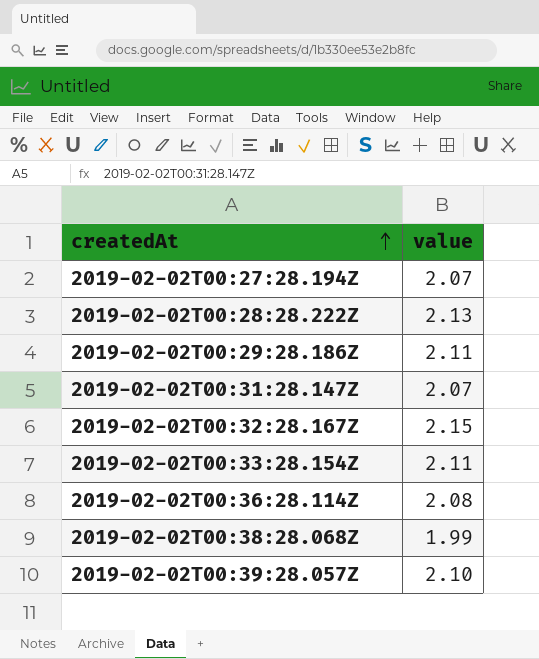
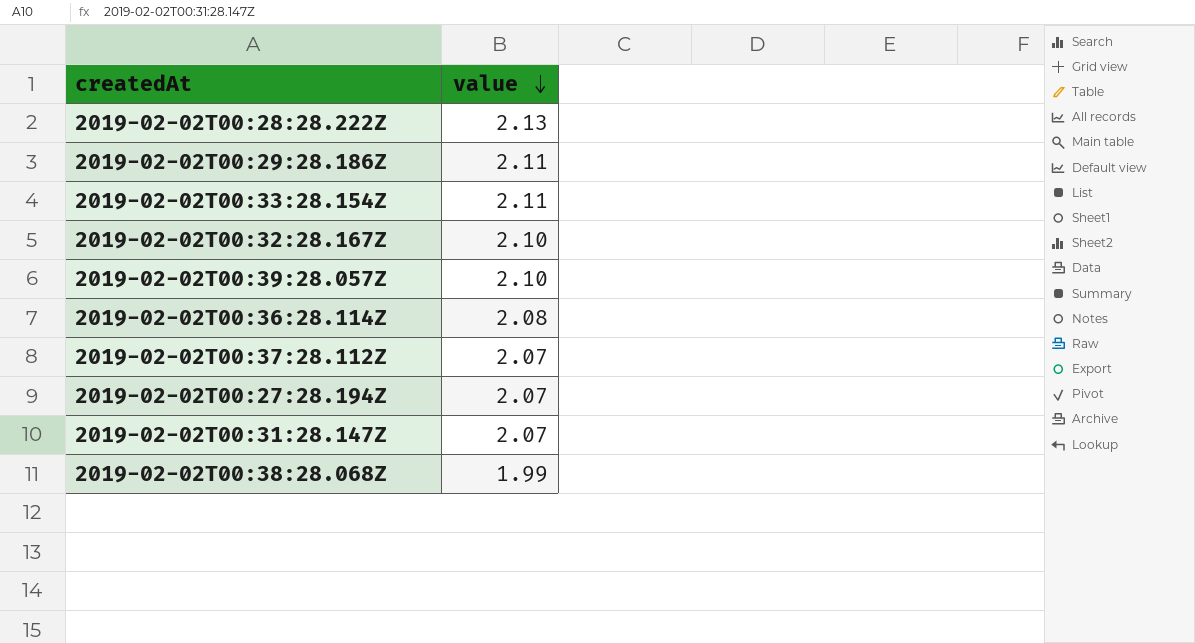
row order: createdAt ascending -> value descending
2019-02-02T00:32:28.167Z | value: 2.15 -> 2.10
row 2019-02-02T00:37:28.112Z: none -> 2.07

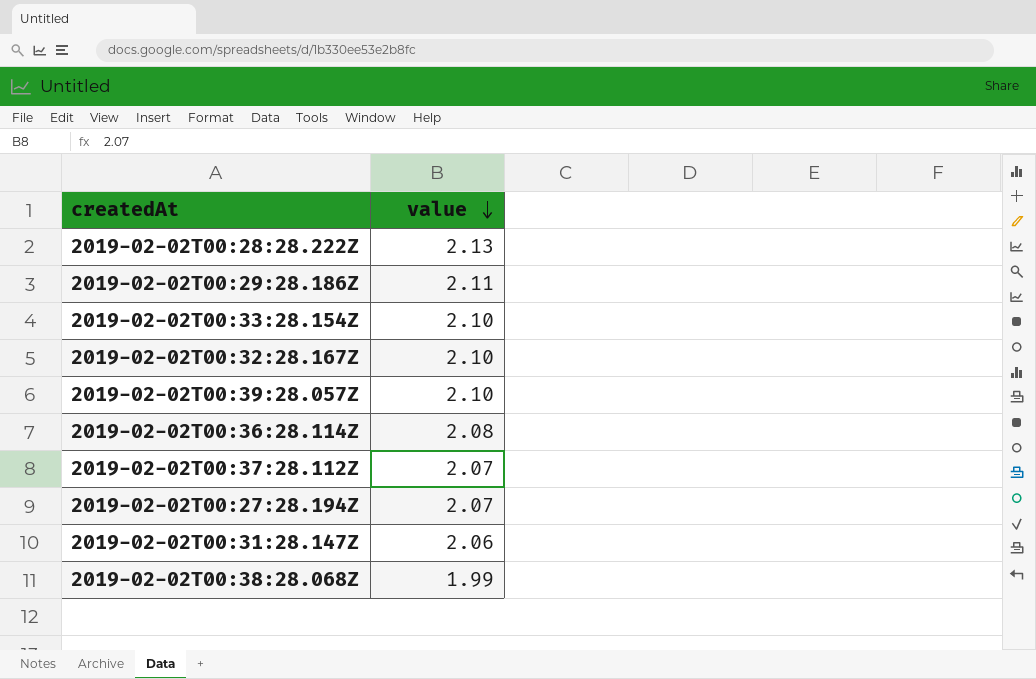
2019-02-02T00:33:28.154Z | value: 2.11 -> 2.10
2019-02-02T00:31:28.147Z | value: 2.07 -> 2.06

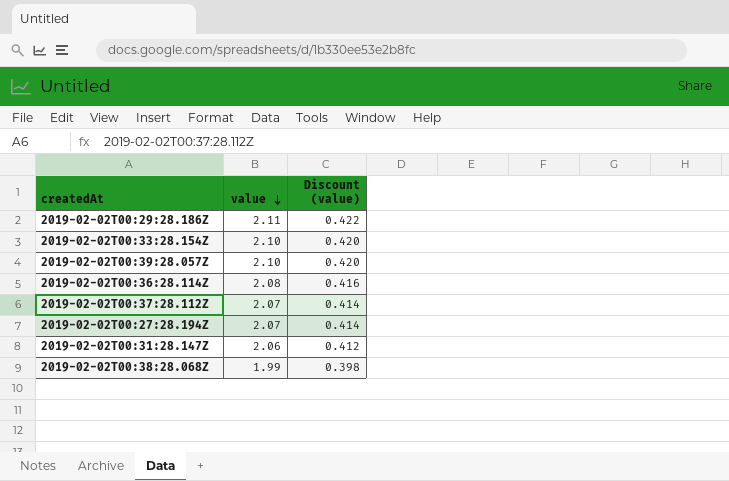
column Discount (value) | formula: none -> [value] * 0.2
row 2019-02-02T00:28:28.222Z: 2.13 -> none
row 2019-02-02T00:32:28.167Z: 2.10 -> none

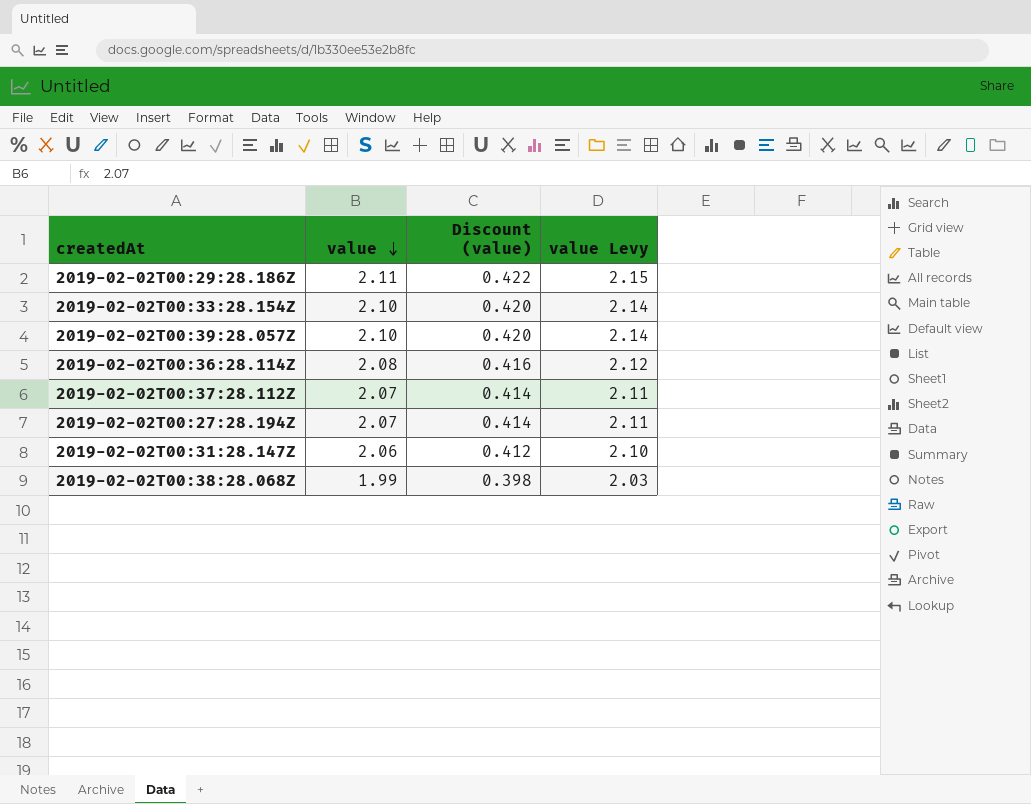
column value Levy | formula: none -> [value] * 1.02

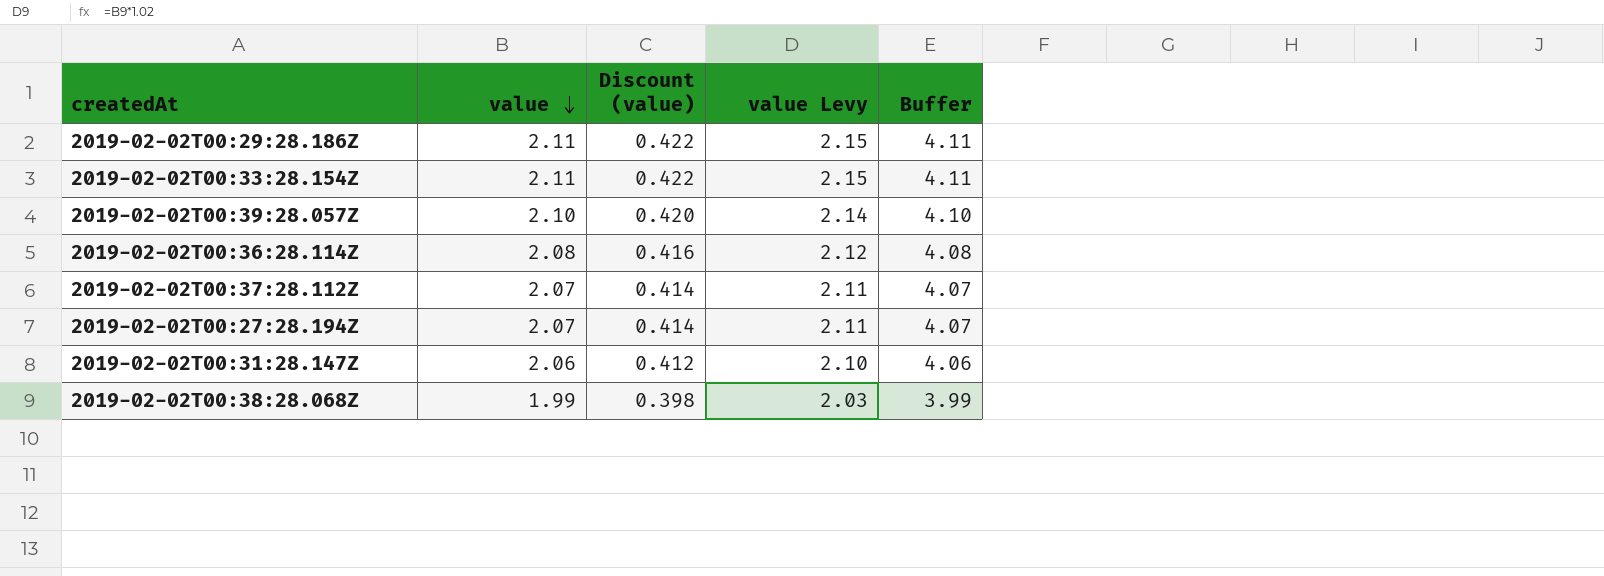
column Buffer | formula: none -> [value] + 2
2019-02-02T00:33:28.154Z | value: 2.10 -> 2.11
2019-02-02T00:33:28.154Z | Discount (value): 0.420 -> 0.422
2019-02-02T00:33:28.154Z | value Levy: 2.14 -> 2.15

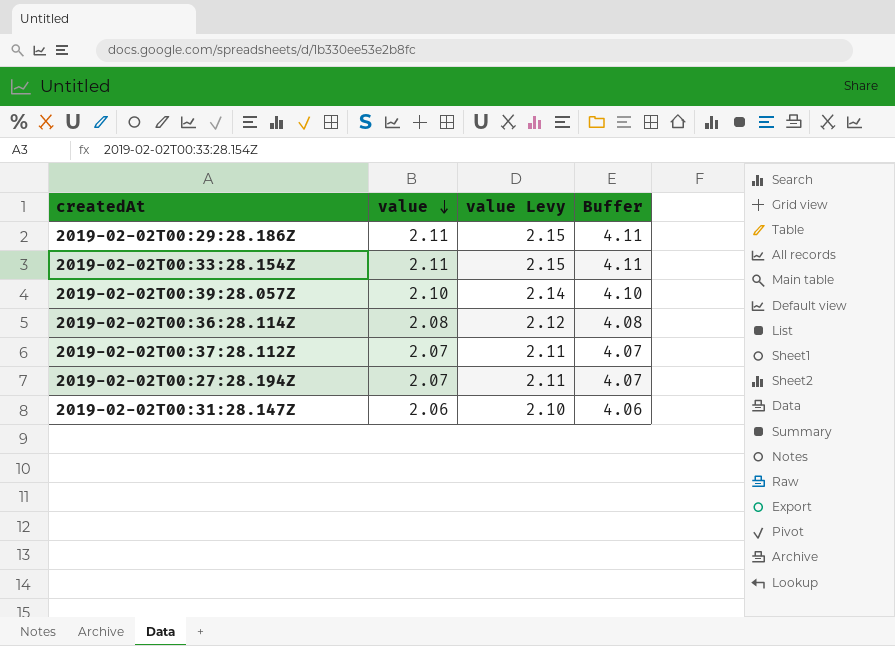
column Discount (value) | formula: [value] * 0.2 -> none
row 2019-02-02T00:38:28.068Z: 1.99 | 0.398 | 2.03 | 3.99 -> none

